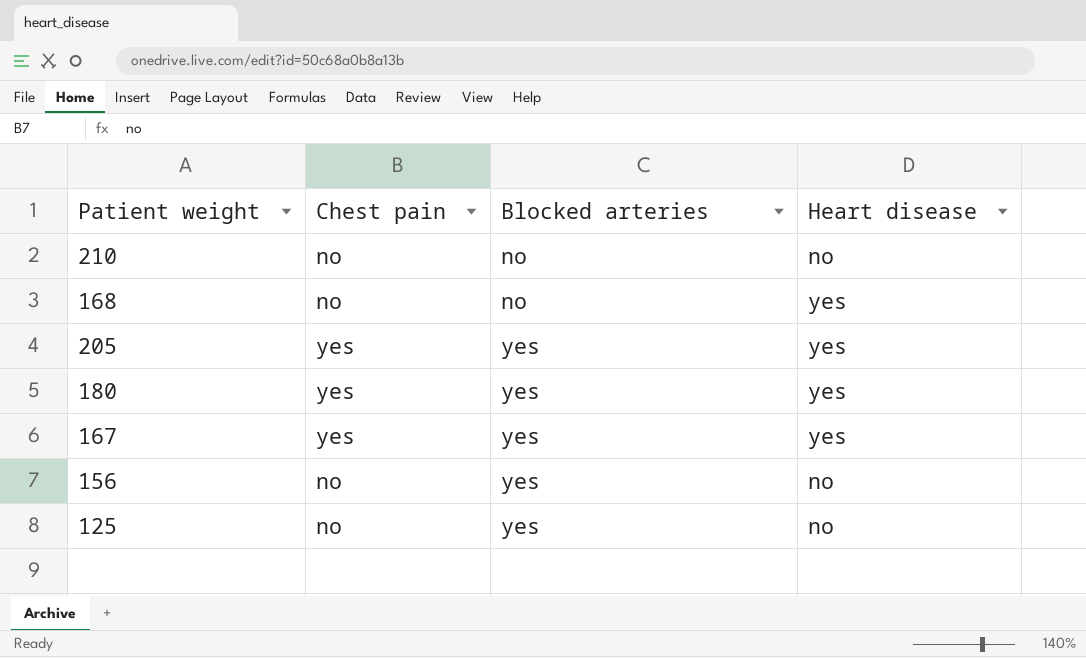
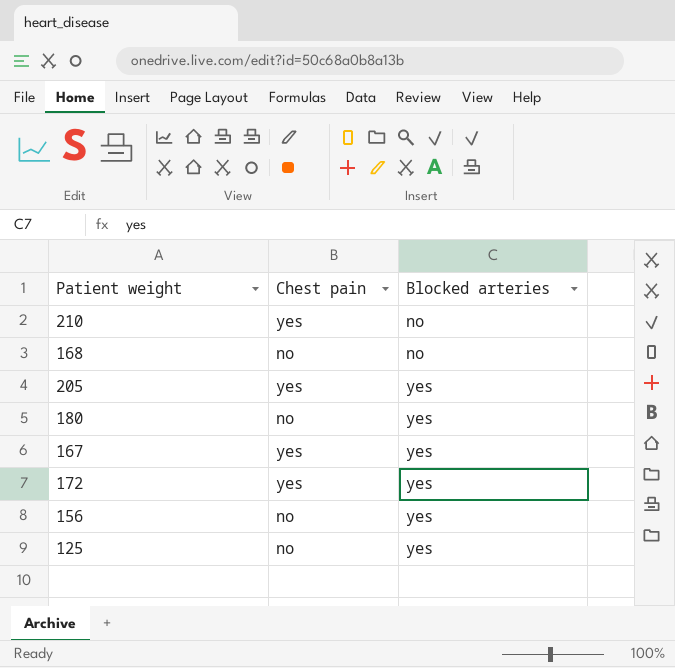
column Heart disease | position: 4 -> none
210 | Chest pain: no -> yes
180 | Chest pain: yes -> no
row 172: none -> yes | yes

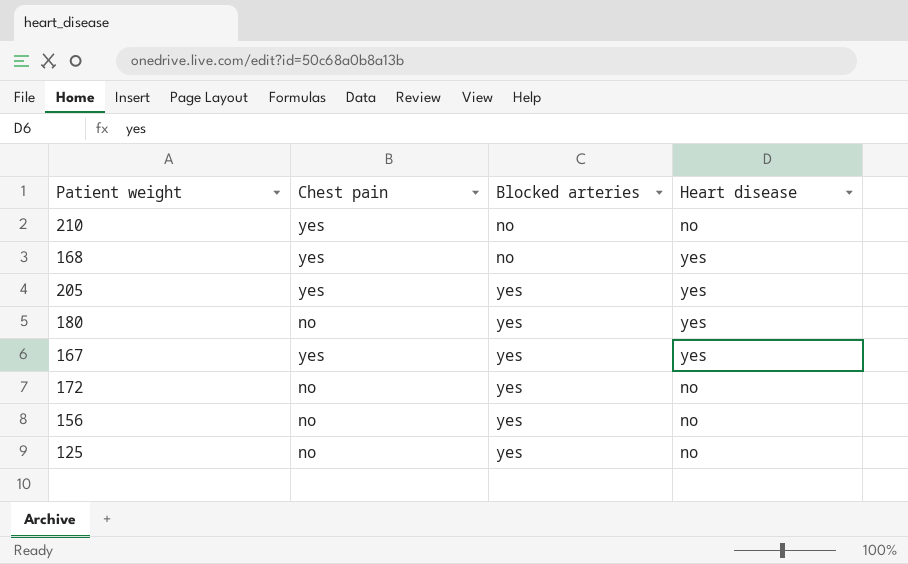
column Heart disease | position: none -> 4
168 | Chest pain: no -> yes
172 | Chest pain: yes -> no

